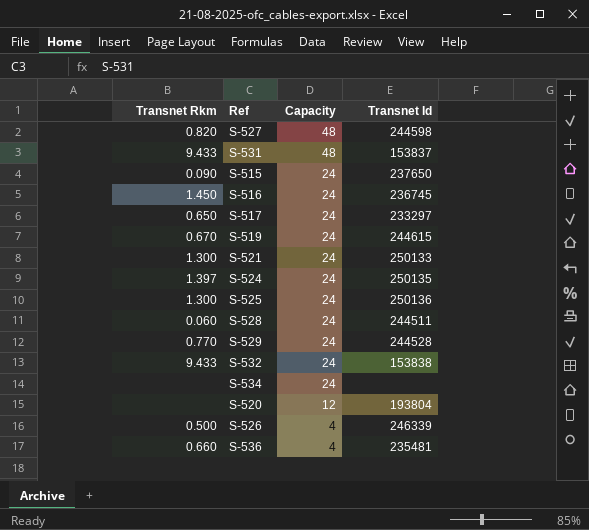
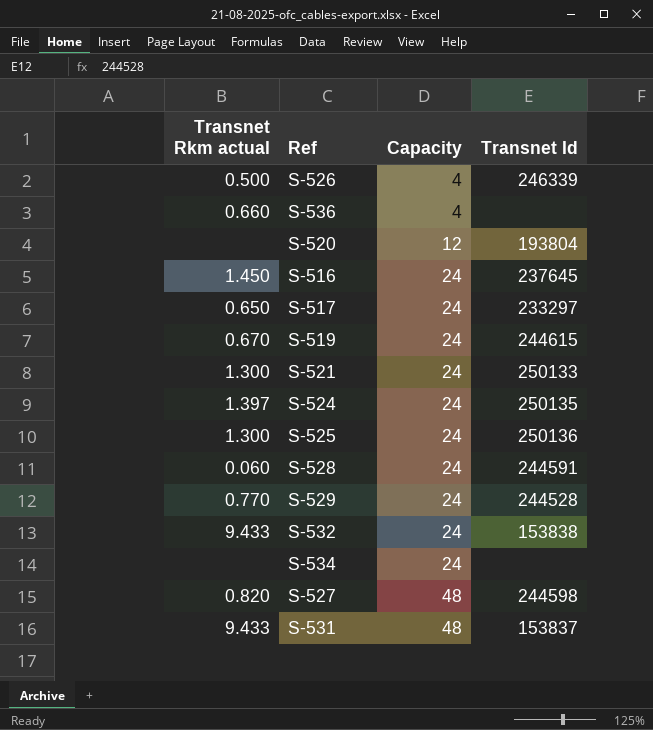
row order: Capacity descending -> Capacity ascending
column name: Transnet Rkm -> Transnet Rkm actual
row S-515: 0.090 | 24 | 237650 -> none
S-536 | Transnet Id: 235481 -> none
S-516 | Transnet Id: 236745 -> 237645
S-528 | Transnet Id: 244511 -> 244591

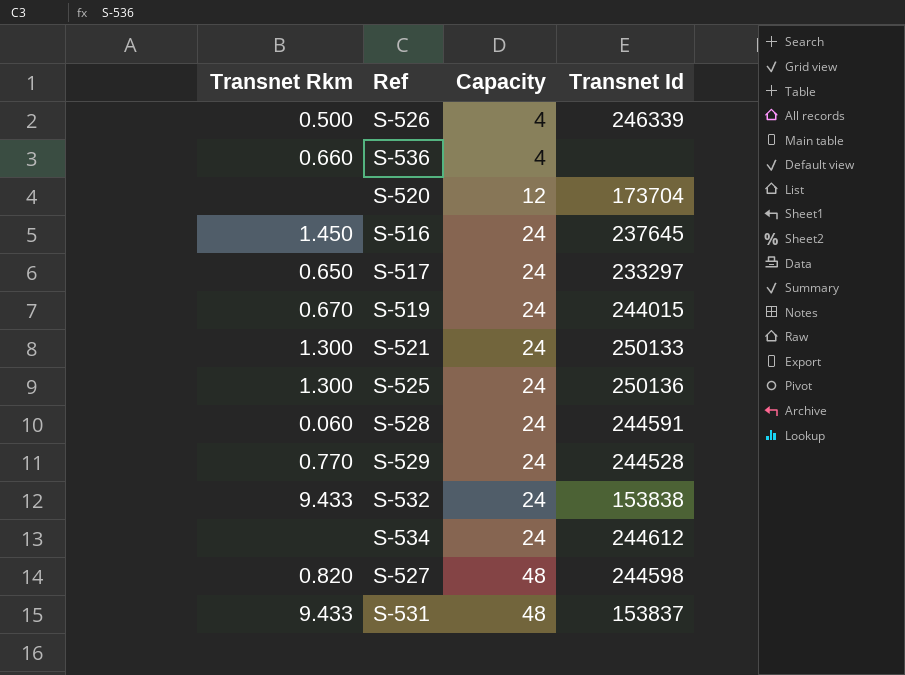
column name: Transnet Rkm actual -> Transnet Rkm
row S-524: 1.397 | 24 | 250135 -> none
S-520 | Transnet Id: 193804 -> 173704
S-519 | Transnet Id: 244615 -> 244015
S-534 | Transnet Id: none -> 244612

